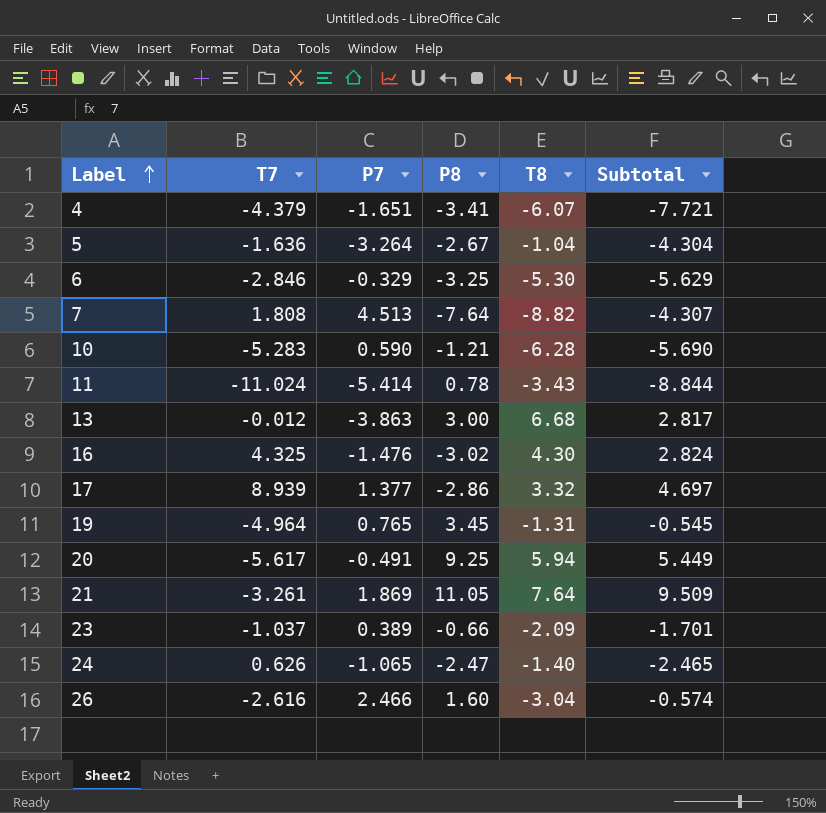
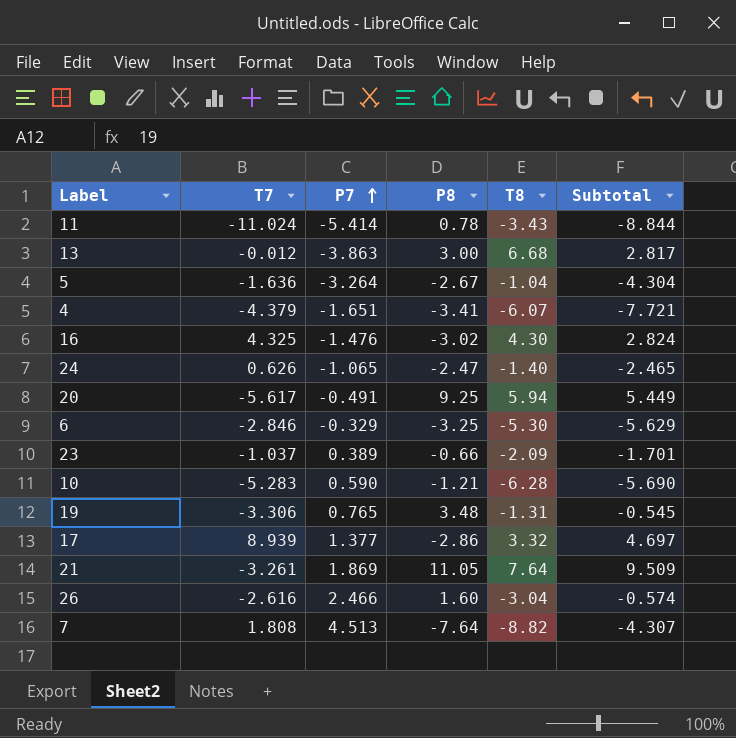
row order: Label ascending -> P7 ascending
19 | T7: -4.964 -> -3.306
19 | P8: 3.45 -> 3.48

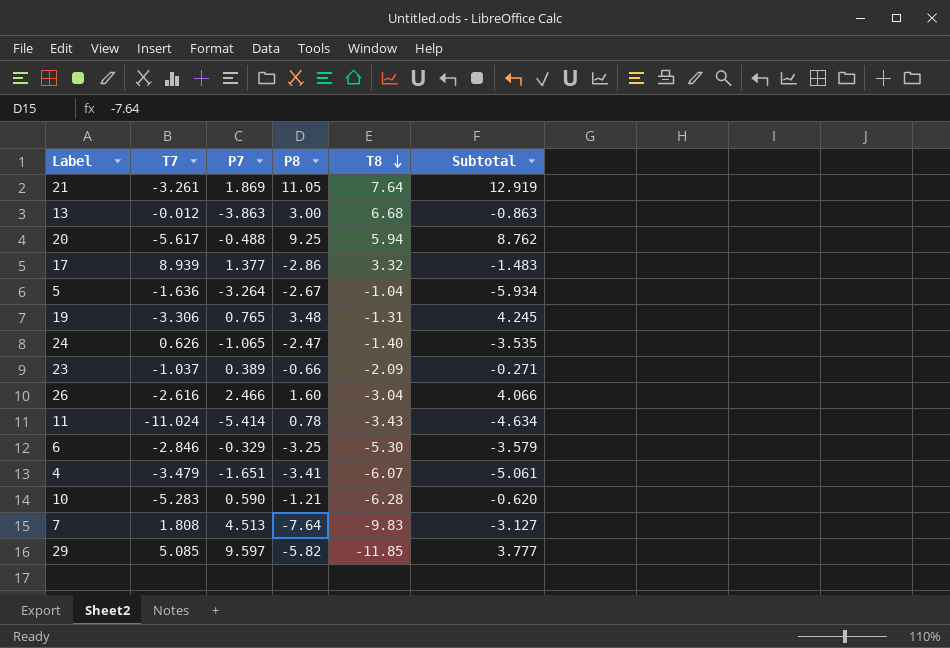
row order: P7 ascending -> T8 descending
column Subtotal | formula: [P7] + [T8] -> [P7] + [P8]
row 16: 4.325 | -1.476 | -3.02 | 4.30 | 2.824 -> none
20 | P7: -0.491 -> -0.488
4 | T7: -4.379 -> -3.479
7 | T8: -8.82 -> -9.83
row 29: none -> 5.085 | 9.597 | -5.82 | -11.85 | 3.777

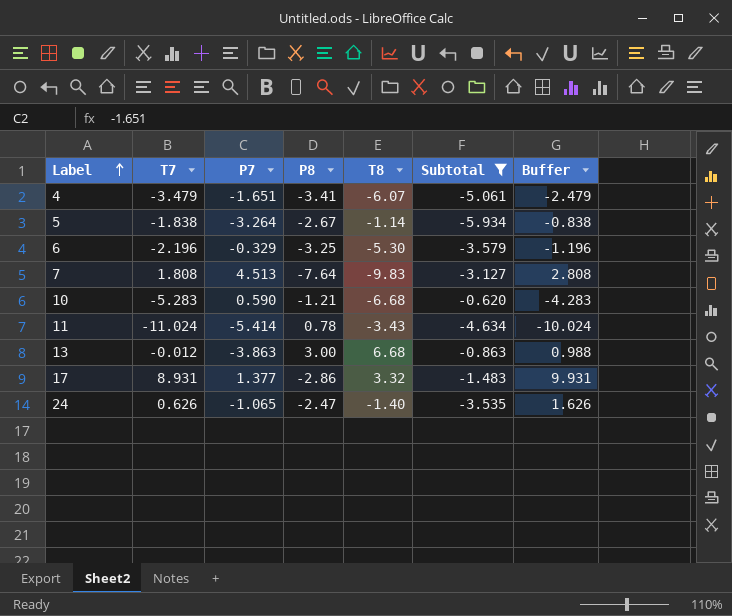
filter: none -> Subtotal <= -0.620
row order: T8 descending -> Label ascending
column Buffer | formula: none -> [T7] + 1
5 | T7: -1.636 -> -1.838
5 | T8: -1.04 -> -1.14
6 | T7: -2.846 -> -2.196
10 | T8: -6.28 -> -6.68
17 | T7: 8.939 -> 8.931

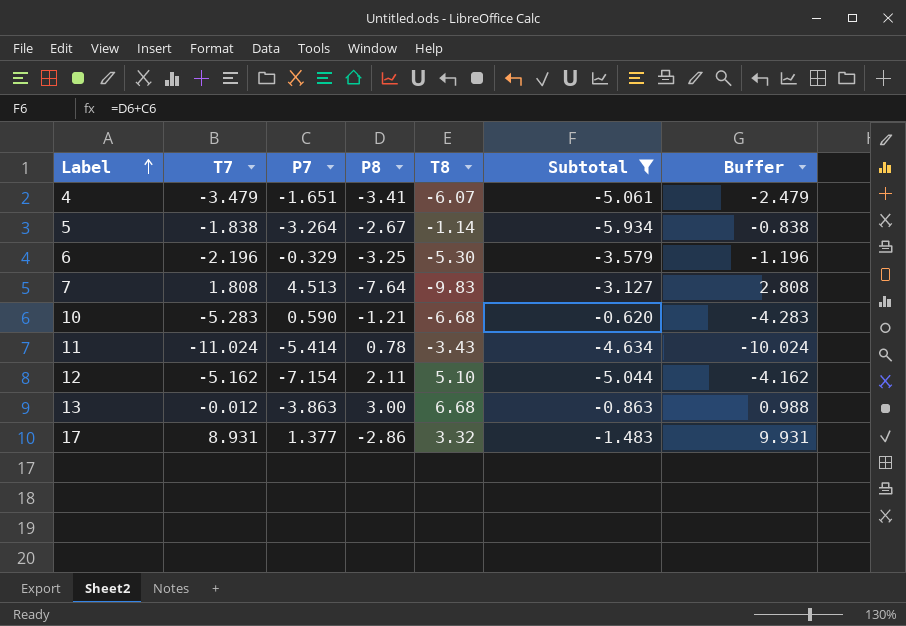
row 24: 0.626 | -1.065 | -2.47 | -1.40 | -3.535 | 1.626 -> none
row 12: none -> -5.162 | -7.154 | 2.11 | 5.10 | -5.044 | -4.162

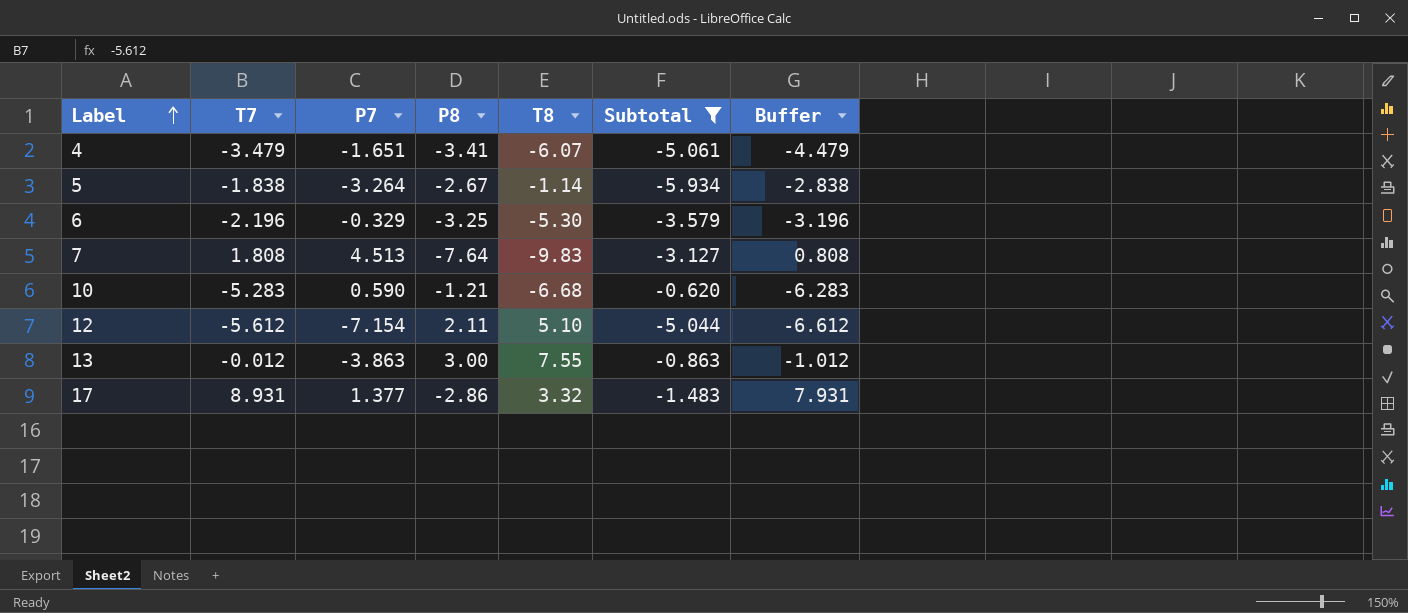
column Buffer | formula: [T7] + 1 -> [T7] - 1
row 11: -11.024 | -5.414 | 0.78 | -3.43 | -4.634 | -10.024 -> none
12 | T7: -5.162 -> -5.612
13 | T8: 6.68 -> 7.55

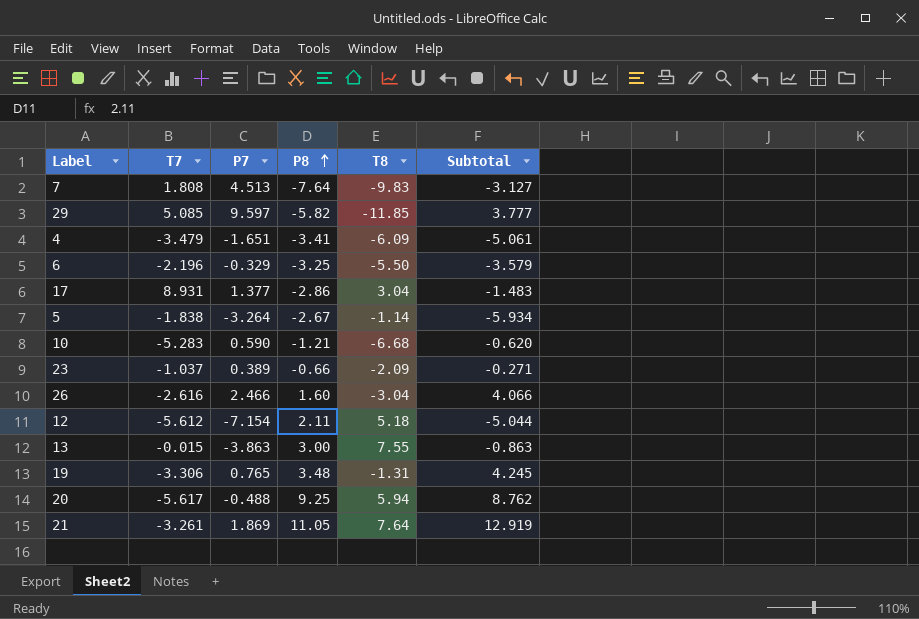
filter: Subtotal <= -0.620 -> none
row order: Label ascending -> P8 ascending
column Buffer | formula: [T7] - 1 -> none
4 | T8: -6.07 -> -6.09
6 | T8: -5.30 -> -5.50
17 | T8: 3.32 -> 3.04
12 | T8: 5.10 -> 5.18
13 | T7: -0.012 -> -0.015

